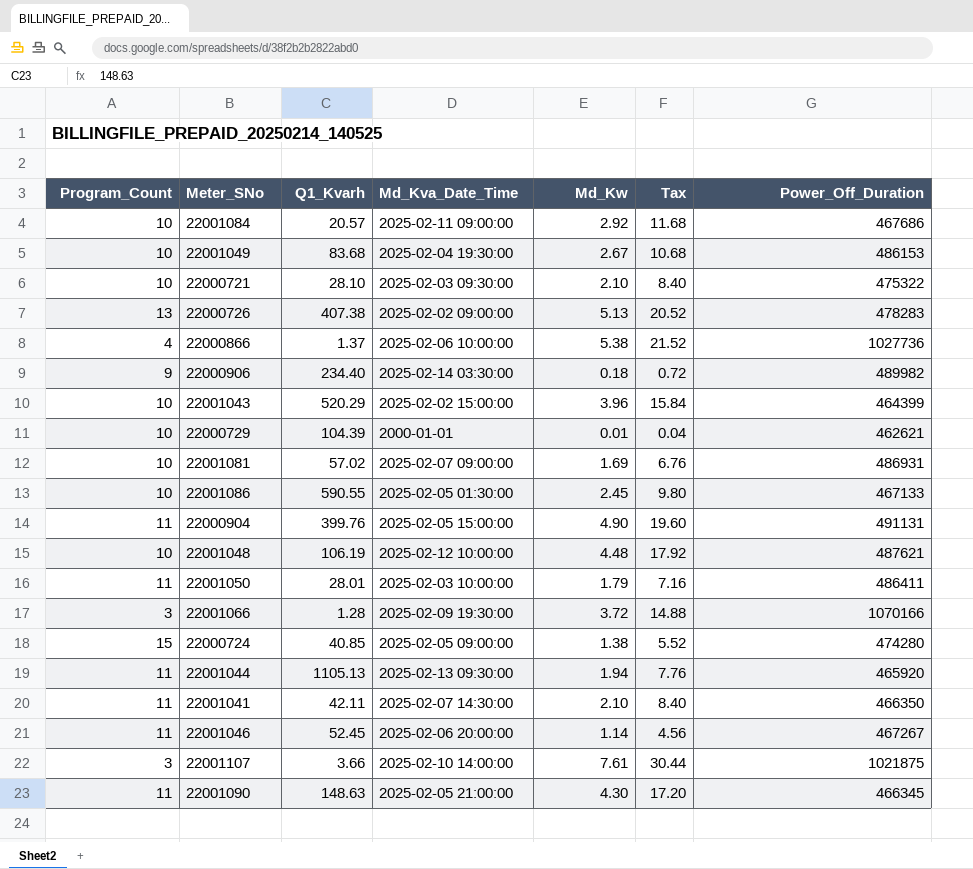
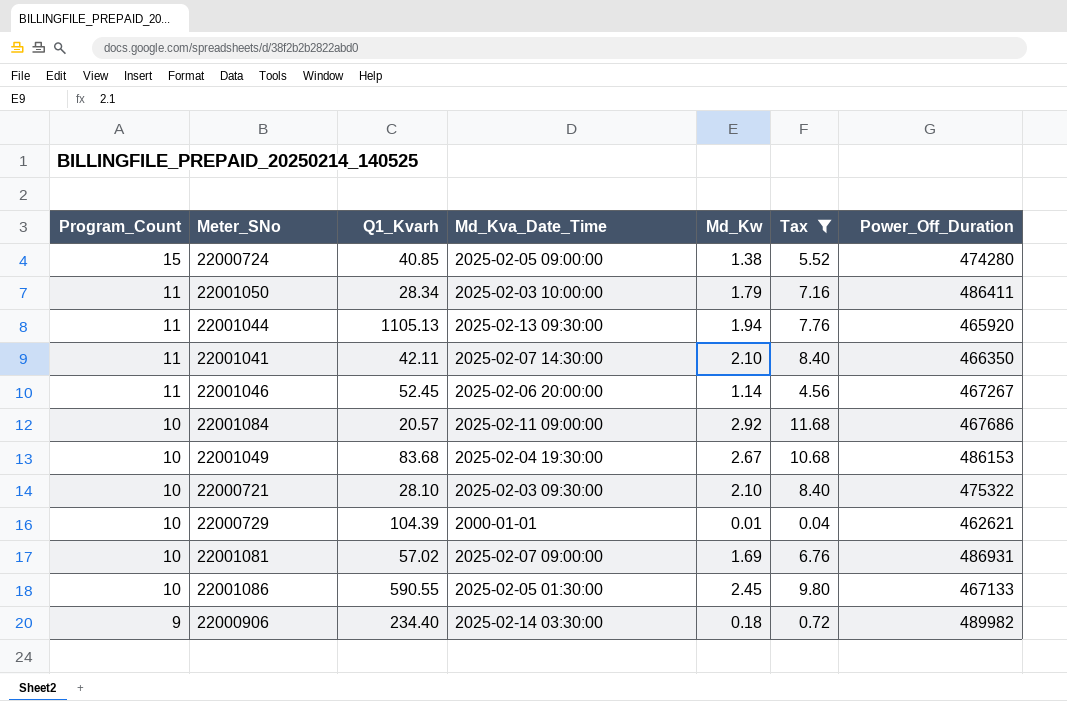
filter: none -> Tax <= 11.68
row order: none -> Program_Count descending
22001050 | Q1_Kvarh: 28.01 -> 28.34

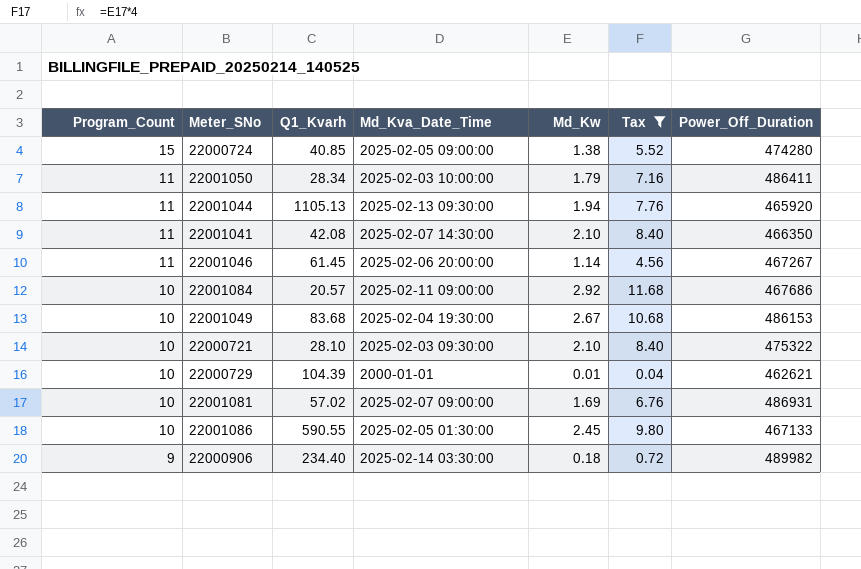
22001041 | Q1_Kvarh: 42.11 -> 42.08
22001046 | Q1_Kvarh: 52.45 -> 61.45

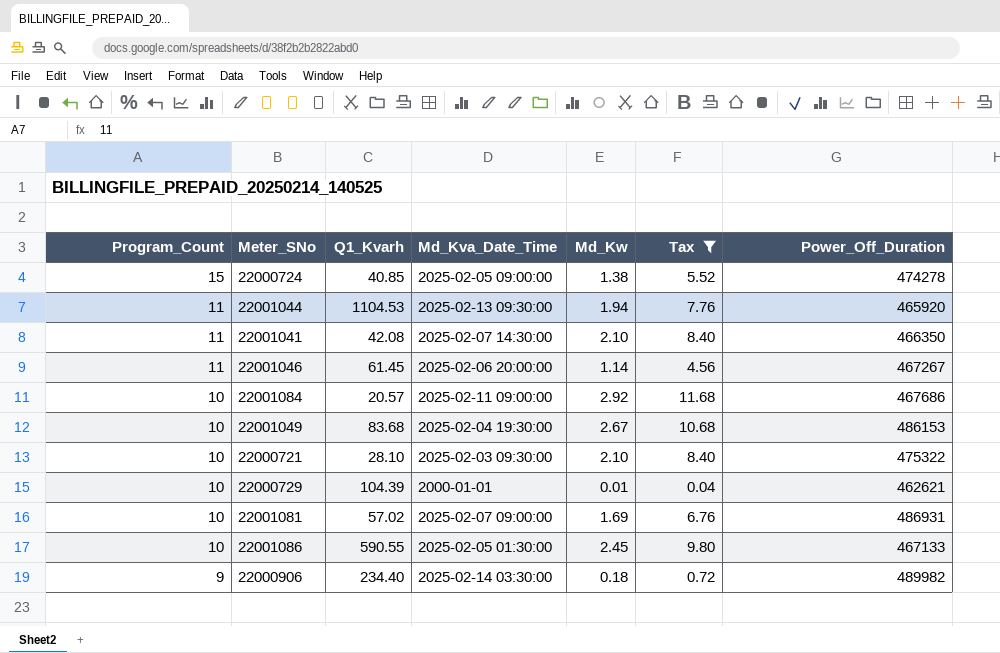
row 22001050: 11 | 28.34 | 2025-02-03 10:00:00 | 1.79 | 7.16 | 486411 -> none
22000724 | Power_Off_Duration: 474280 -> 474278
22001044 | Q1_Kvarh: 1105.13 -> 1104.53

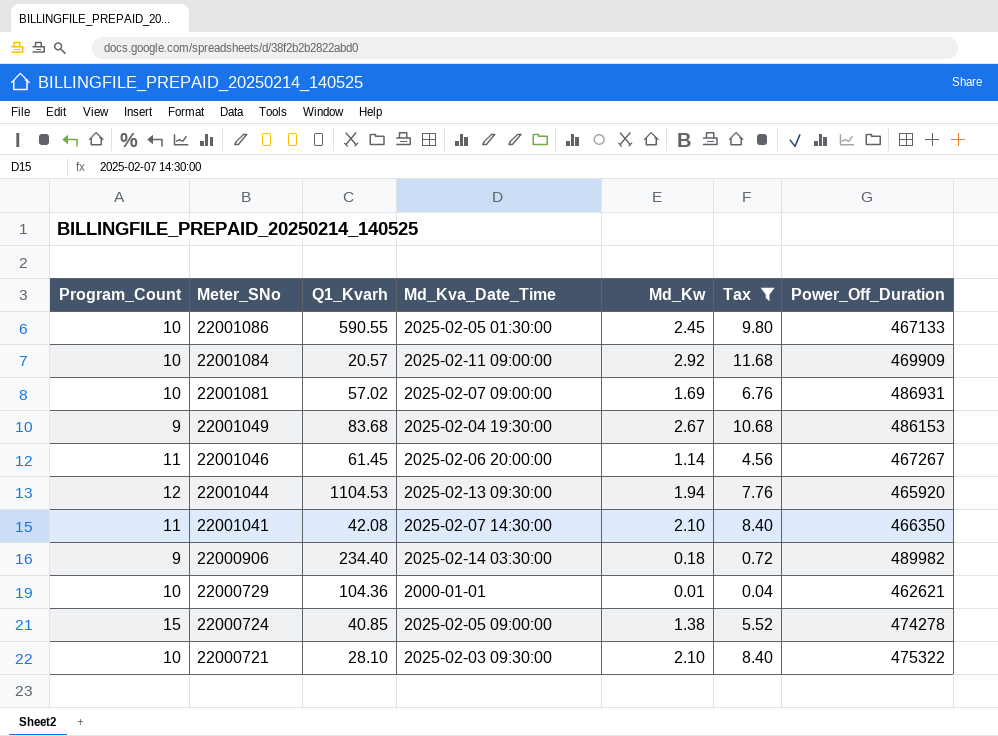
row order: Program_Count descending -> Meter_SNo descending
22001084 | Power_Off_Duration: 467686 -> 469909
22001049 | Program_Count: 10 -> 9
22001044 | Program_Count: 11 -> 12
22000729 | Q1_Kvarh: 104.39 -> 104.36

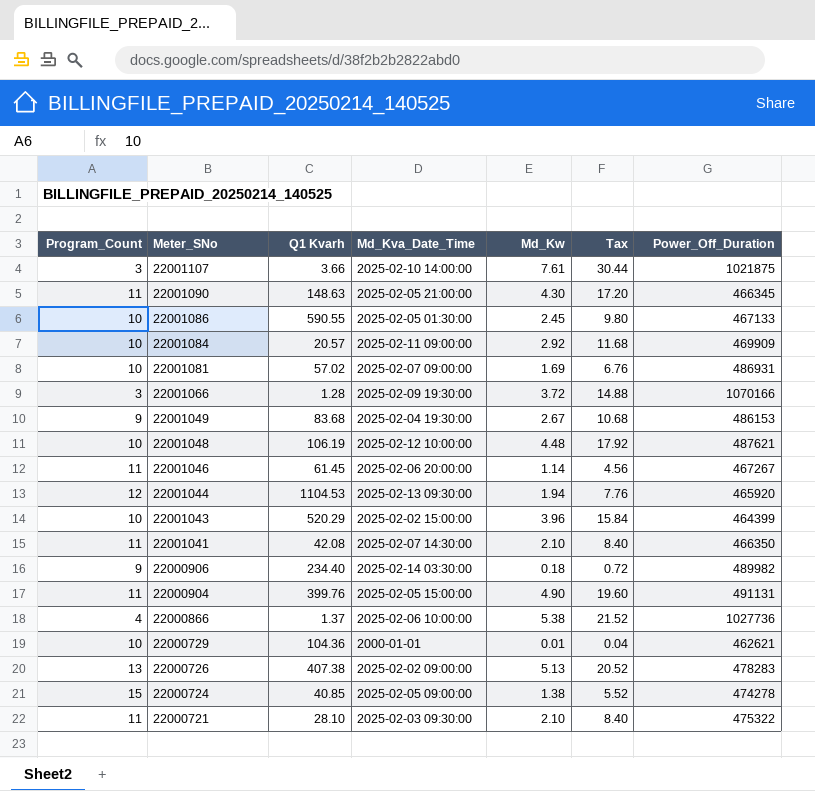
filter: Tax <= 11.68 -> none
column name: Q1_Kvarh -> Q1 Kvarh
22000721 | Program_Count: 10 -> 11

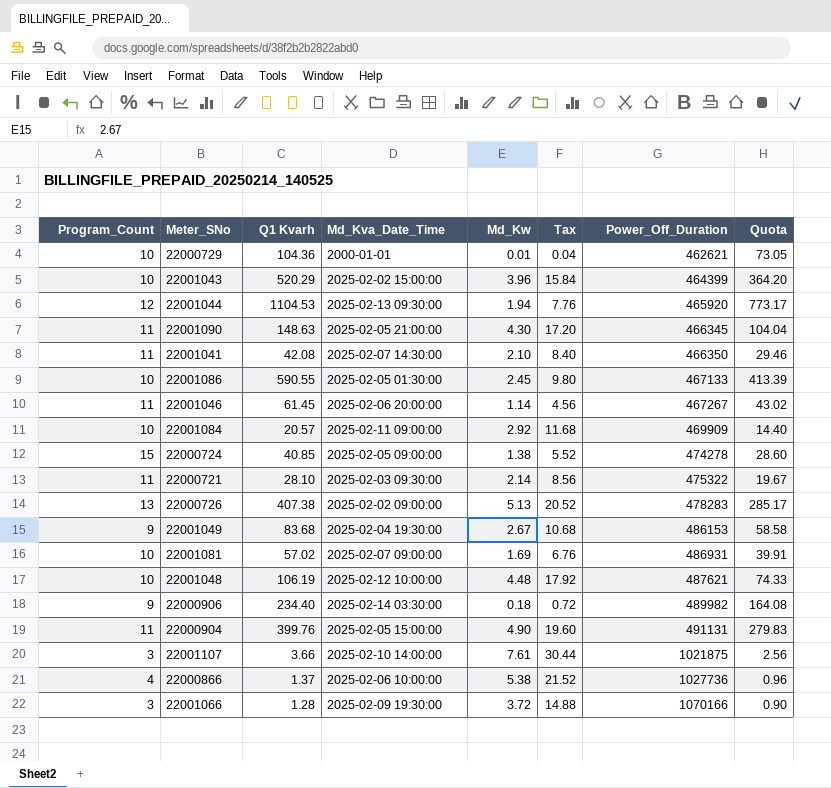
row order: Meter_SNo descending -> Power_Off_Duration ascending
column Quota | formula: none -> [Q1 Kvarh] * 0.7
22000721 | Md_Kw: 2.10 -> 2.14
22000721 | Tax: 8.40 -> 8.56

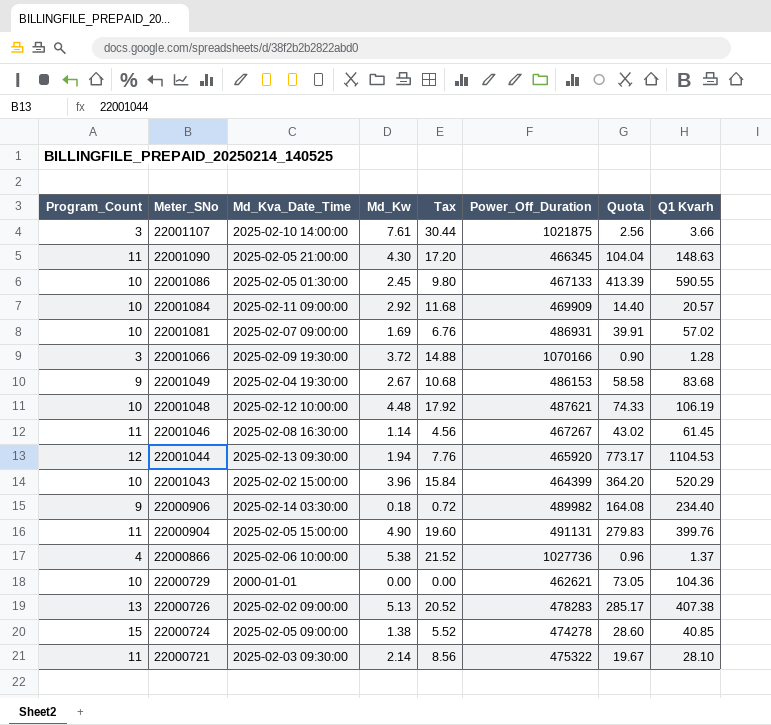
row order: Power_Off_Duration ascending -> Meter_SNo descending
column Q1 Kvarh | position: 3 -> 8
row 22001041: 11 | 42.08 | 2025-02-07 14:30:00 | 2.10 | 8.40 | 466350 | 29.46 -> none
22001046 | Md_Kva_Date_Time: 2025-02-06 20:00:00 -> 2025-02-08 16:30:00
22000729 | Md_Kw: 0.01 -> 0.00
22000729 | Tax: 0.04 -> 0.00

